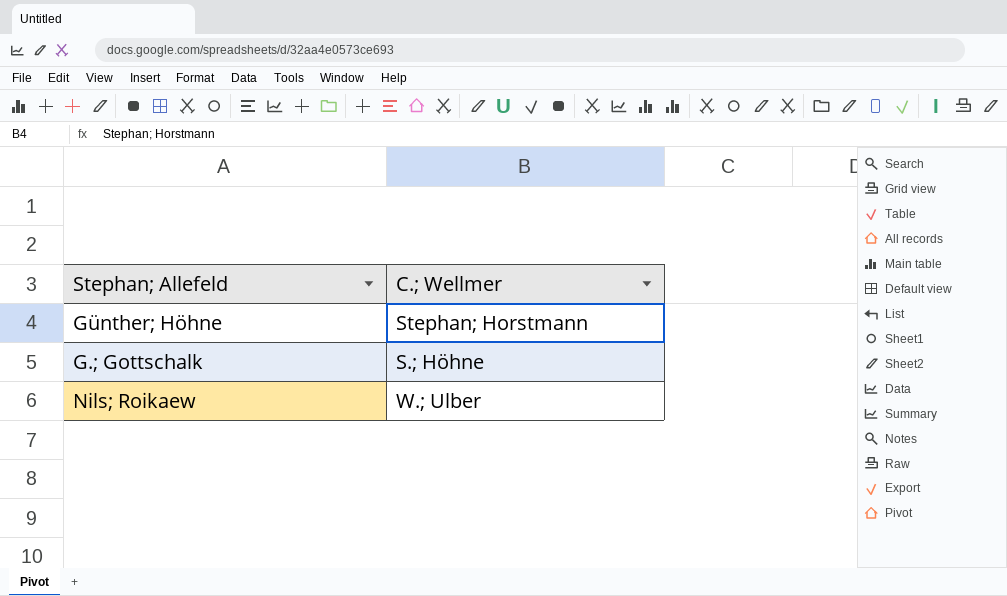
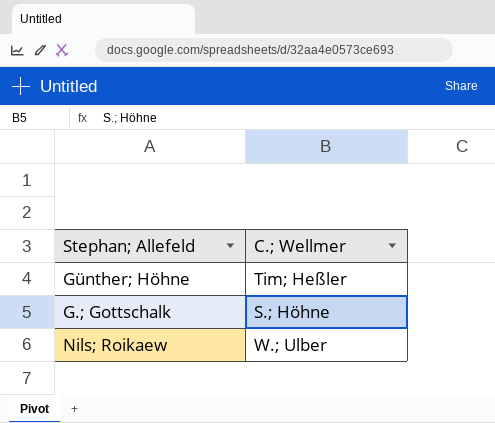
Günther; Höhne | C.; Wellmer: Stephan; Horstmann -> Tim; Heßler

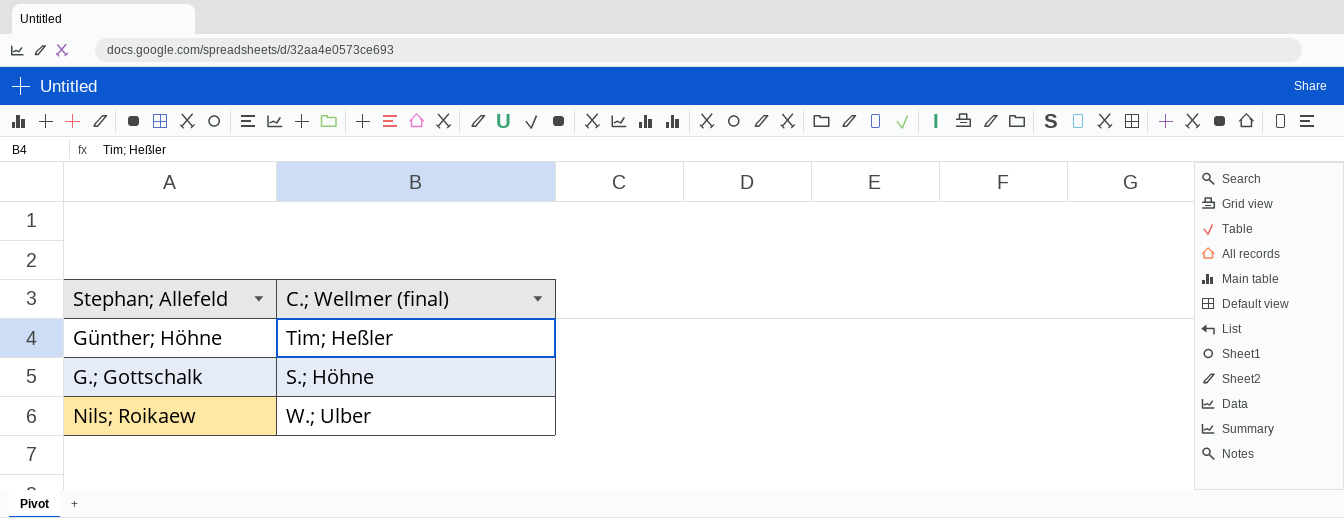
column name: C.; Wellmer -> C.; Wellmer (final)

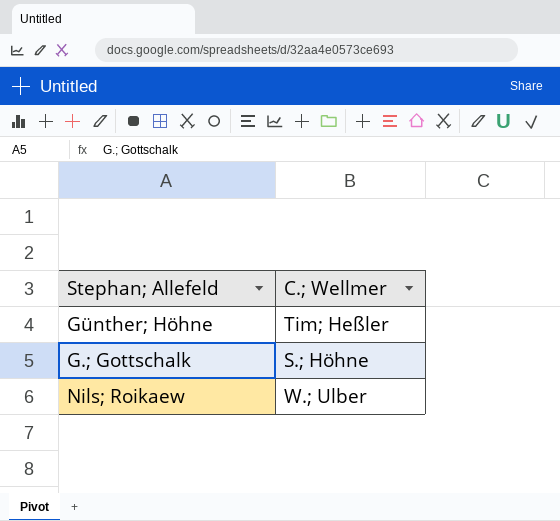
column name: C.; Wellmer (final) -> C.; Wellmer

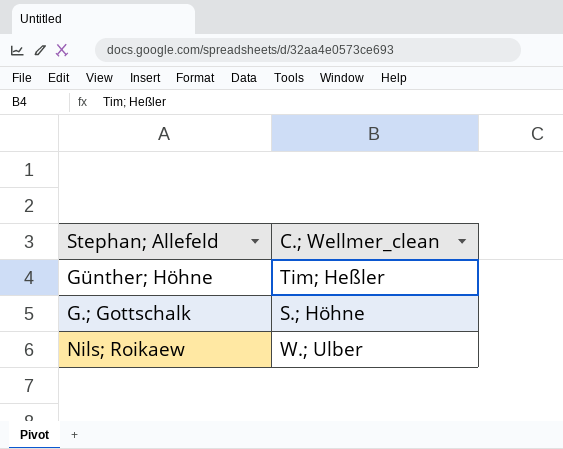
column name: C.; Wellmer -> C.; Wellmer_clean

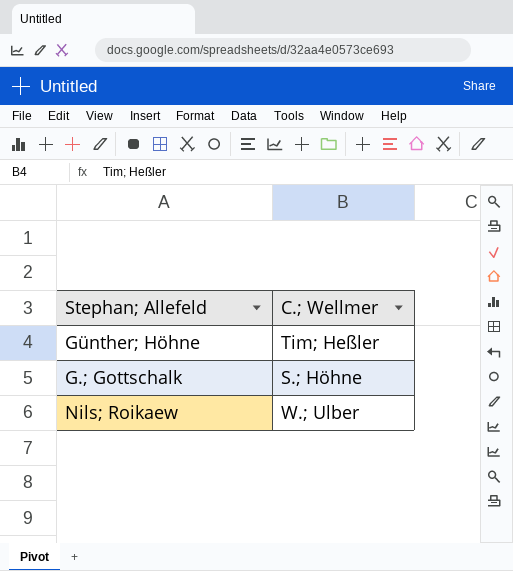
column name: C.; Wellmer_clean -> C.; Wellmer

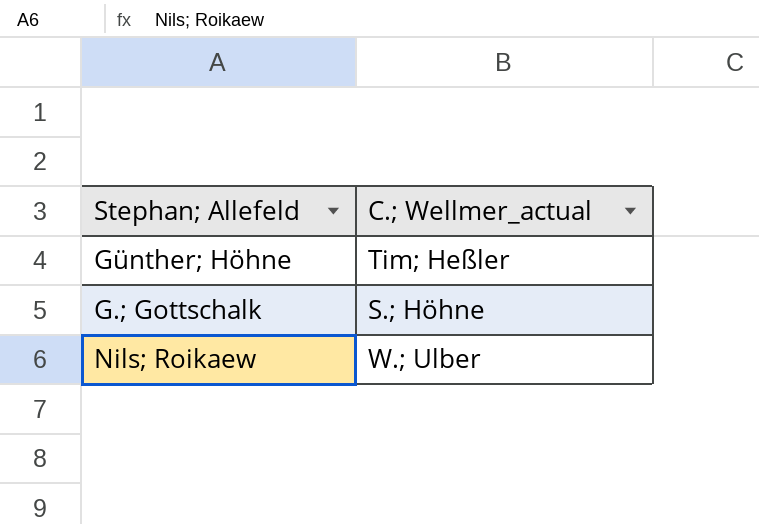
column name: C.; Wellmer -> C.; Wellmer_actual

